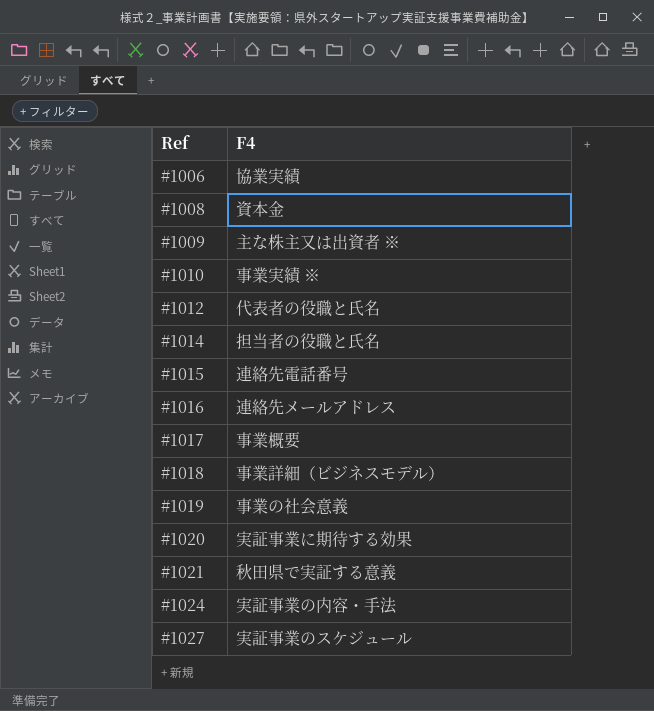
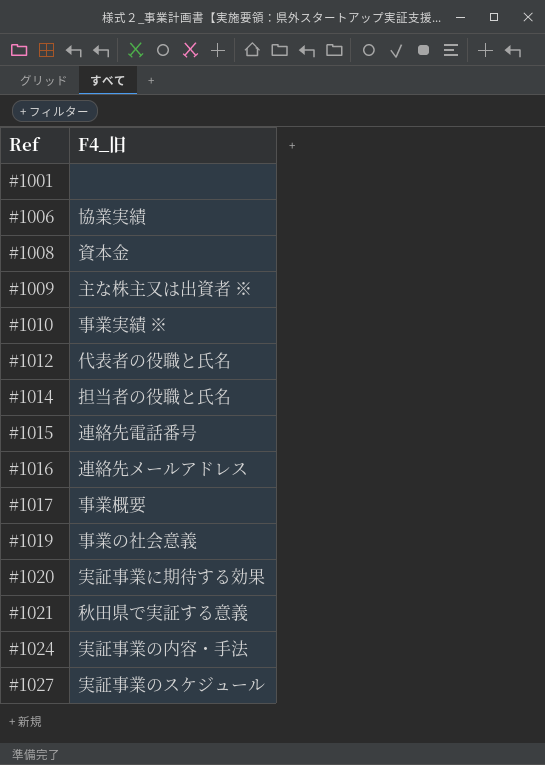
column name: F4 -> F4_旧
row #1018: 事業詳細（ビジネスモデル） -> none
row #1001: none -> none

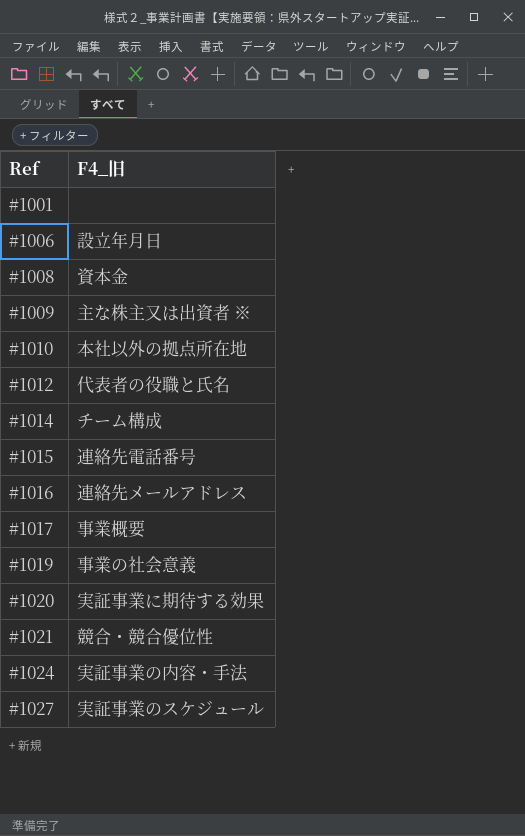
#1006 | F4_旧: 協業実績 -> 設立年月日
#1010 | F4_旧: 事業実績 ※ -> 本社以外の拠点所在地
#1014 | F4_旧: 担当者の役職と氏名 -> チーム構成
#1021 | F4_旧: 秋田県で実証する意義 -> 競合・競合優位性

